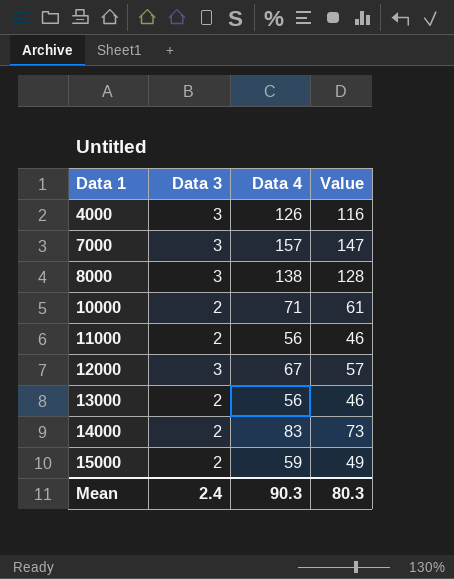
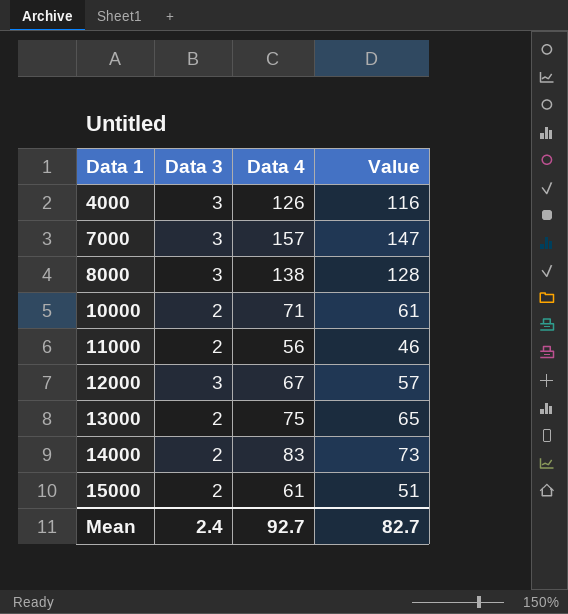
13000 | Data 4: 56 -> 75
13000 | Value: 46 -> 65
15000 | Data 4: 59 -> 61
15000 | Value: 49 -> 51
Mean | Data 4: 90.3 -> 92.7
Mean | Value: 80.3 -> 82.7

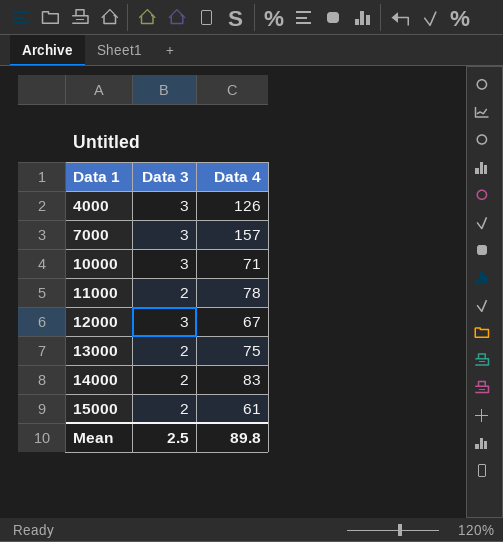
column Value | formula: [Data 4] - 10 -> none
row 8000: 3 | 138 | 128 -> none
10000 | Data 3: 2 -> 3
11000 | Data 4: 56 -> 78
Mean | Data 3: 2.4 -> 2.5
Mean | Data 4: 92.7 -> 89.8

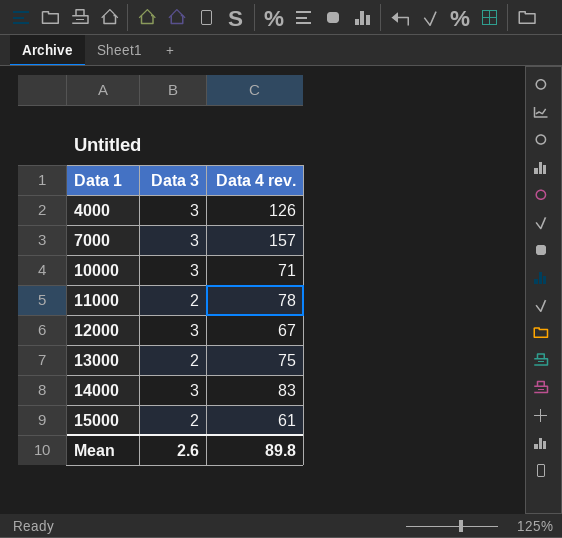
column name: Data 4 -> Data 4 rev.
14000 | Data 3: 2 -> 3
Mean | Data 3: 2.5 -> 2.6

